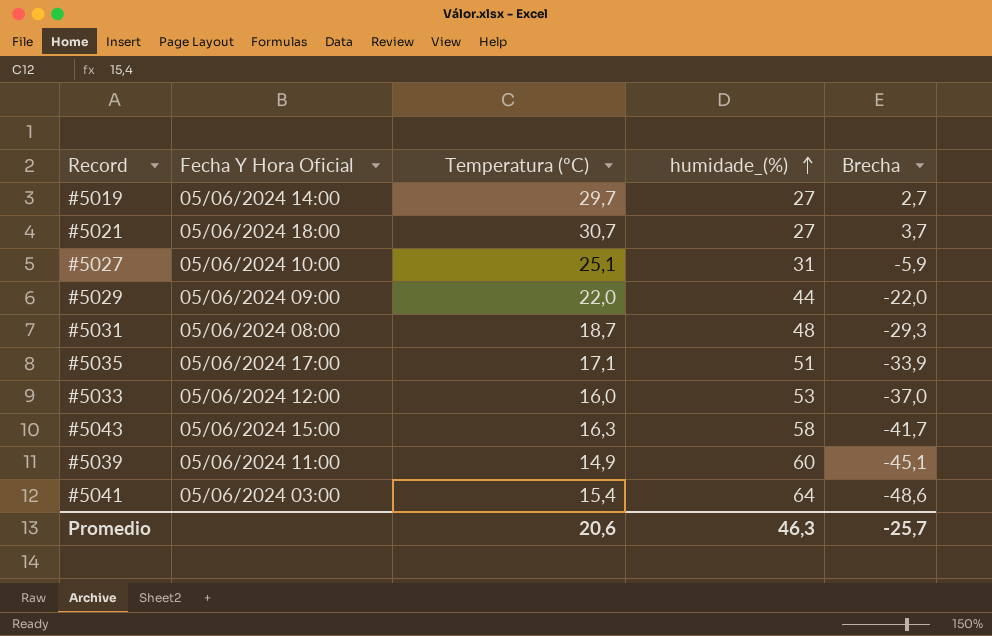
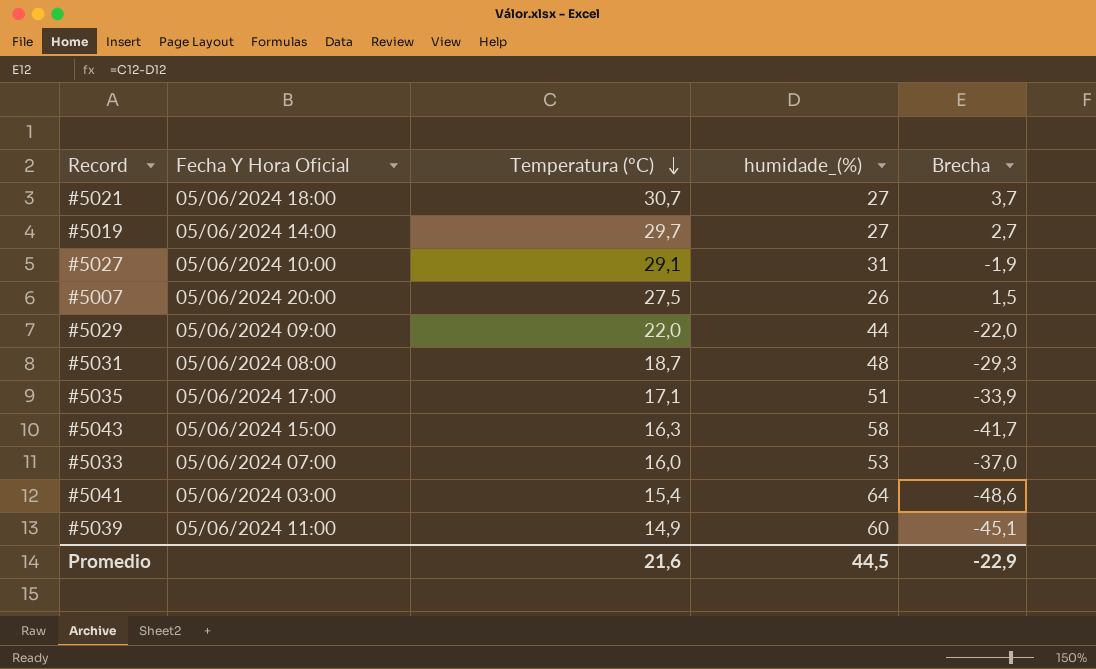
row order: humidade_(%) ascending -> Temperatura (ºC) descending
#5027 | Temperatura (ºC): 25,1 -> 29,1
#5027 | Brecha: -5,9 -> -1,9
row #5007: none -> 05/06/2024 20:00 | 27,5 | 26 | 1,5
#5033 | Fecha Y Hora Oficial: 05/06/2024 12:00 -> 05/06/2024 07:00
Promedio | Temperatura (ºC): 20,6 -> 21,6
Promedio | humidade_(%): 46,3 -> 44,5
Promedio | Brecha: -25,7 -> -22,9

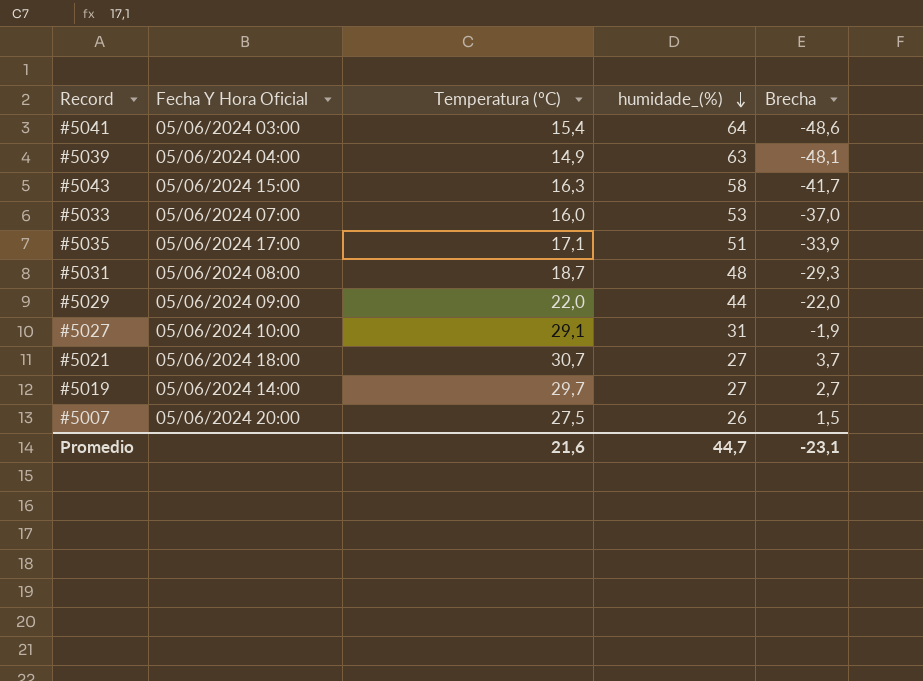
row order: Temperatura (ºC) descending -> humidade_(%) descending
#5039 | Fecha Y Hora Oficial: 05/06/2024 11:00 -> 05/06/2024 04:00
#5039 | humidade_(%): 60 -> 63
#5039 | Brecha: -45,1 -> -48,1
Promedio | humidade_(%): 44,5 -> 44,7
Promedio | Brecha: -22,9 -> -23,1

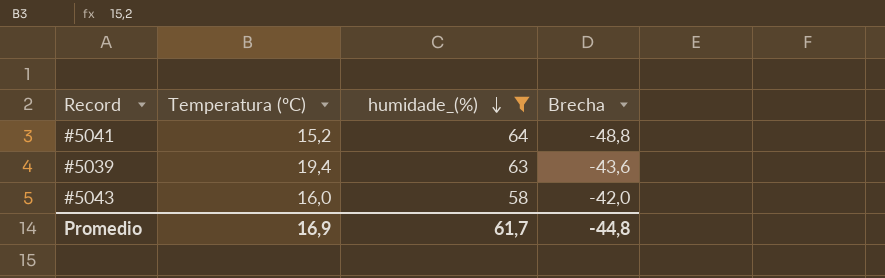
filter: none -> humidade_(%) >= 58
column Fecha Y Hora Oficial | position: 2 -> none
#5041 | Temperatura (ºC): 15,4 -> 15,2
#5041 | Brecha: -48,6 -> -48,8
#5039 | Temperatura (ºC): 14,9 -> 19,4
#5039 | Brecha: -48,1 -> -43,6
#5043 | Temperatura (ºC): 16,3 -> 16,0
#5043 | Brecha: -41,7 -> -42,0
Promedio | Temperatura (ºC): 21,6 -> 16,9
Promedio | humidade_(%): 44,7 -> 61,7
Promedio | Brecha: -23,1 -> -44,8

